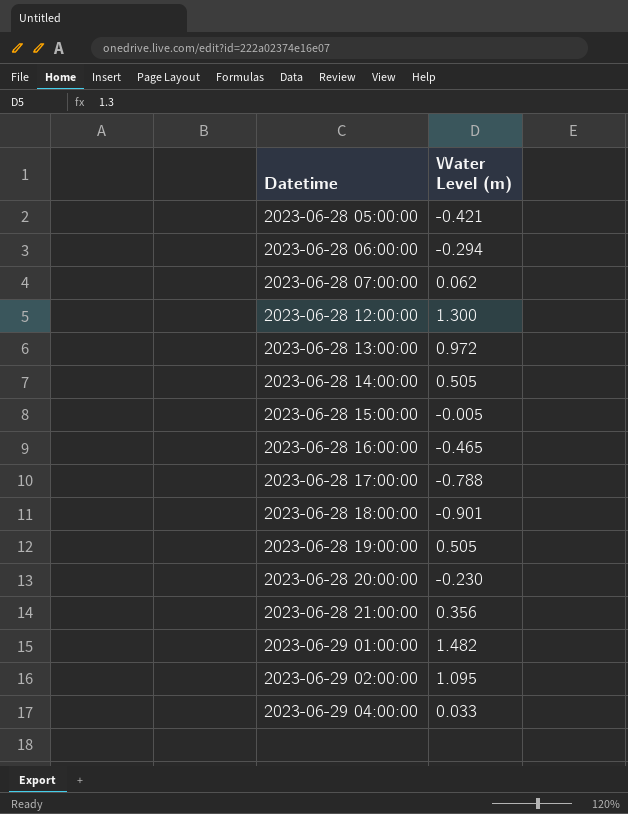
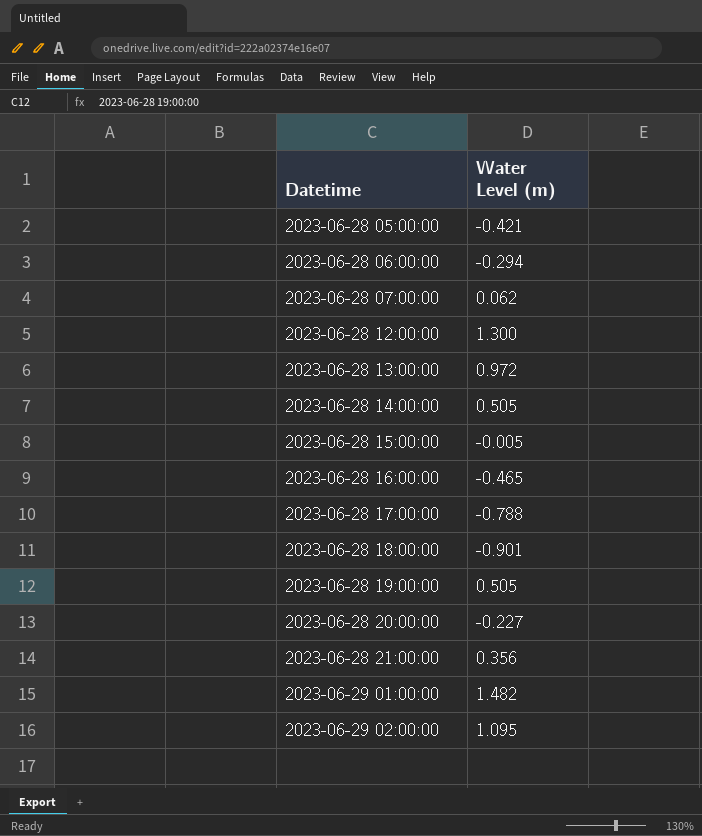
row 2023-06-29 04:00:00: 0.033 -> none
2023-06-28 20:00:00 | Water Level (m): -0.230 -> -0.227

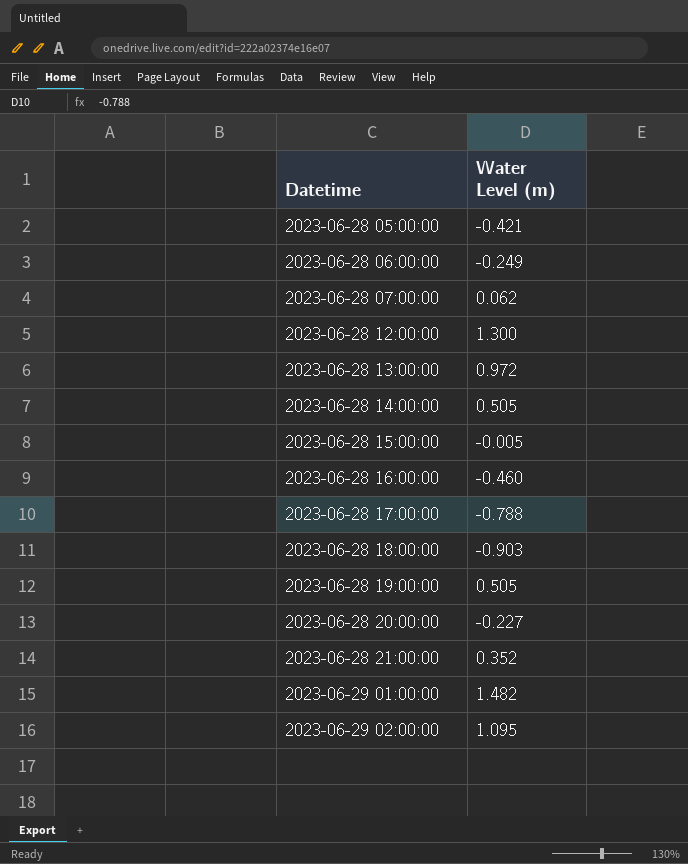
2023-06-28 06:00:00 | Water Level (m): -0.294 -> -0.249
2023-06-28 16:00:00 | Water Level (m): -0.465 -> -0.460
2023-06-28 18:00:00 | Water Level (m): -0.901 -> -0.903
2023-06-28 21:00:00 | Water Level (m): 0.356 -> 0.352

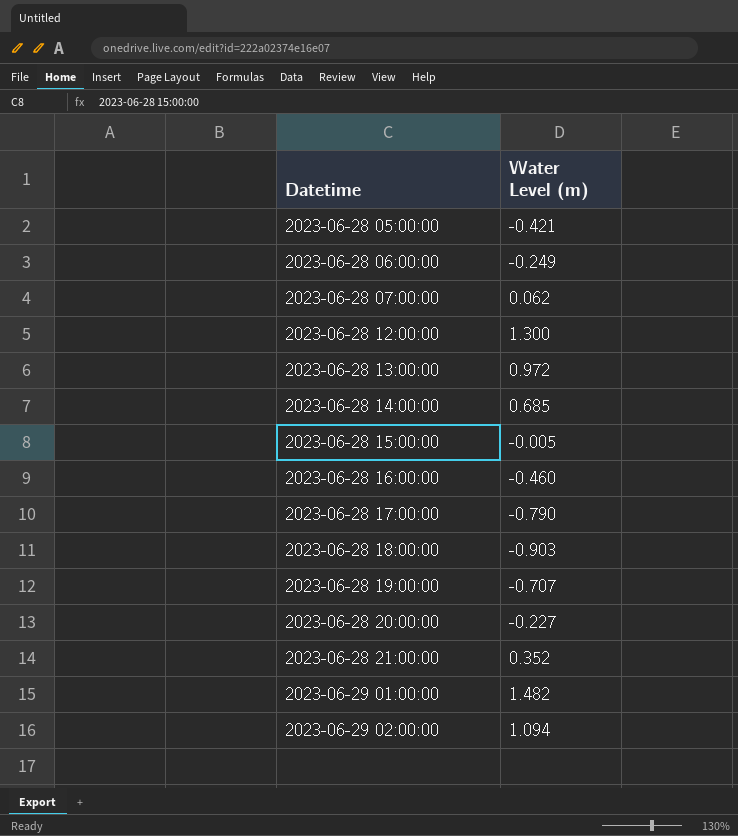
2023-06-28 14:00:00 | Water Level (m): 0.505 -> 0.685
2023-06-28 17:00:00 | Water Level (m): -0.788 -> -0.790
2023-06-28 19:00:00 | Water Level (m): 0.505 -> -0.707
2023-06-29 02:00:00 | Water Level (m): 1.095 -> 1.094

